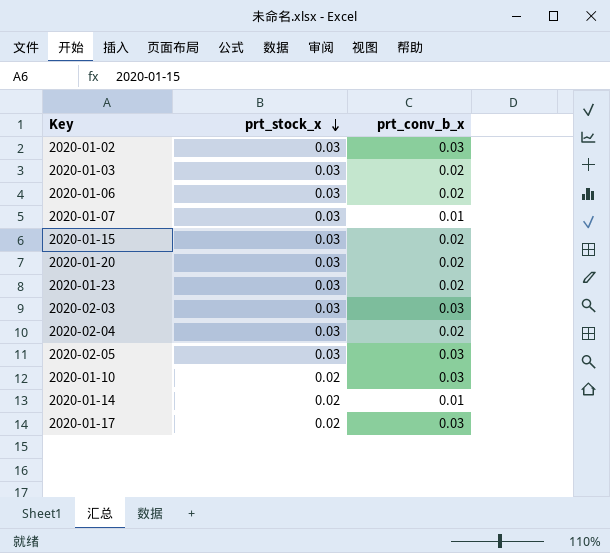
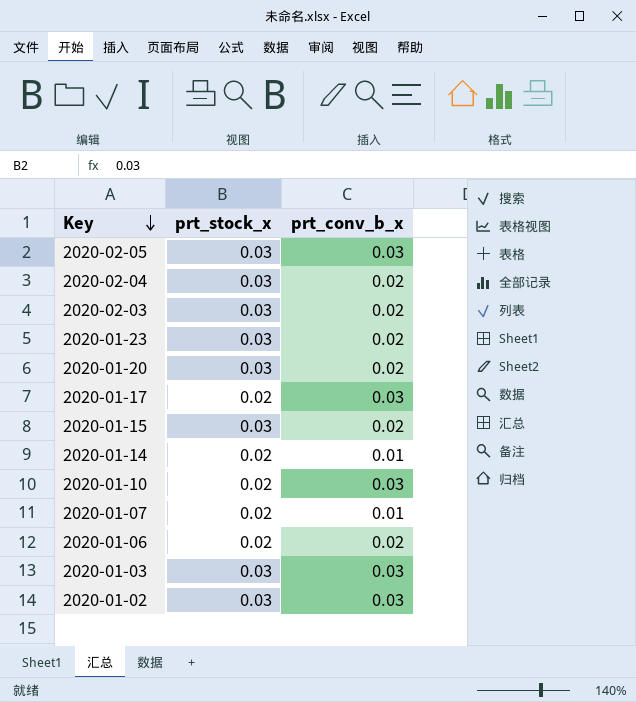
row order: prt_stock_x descending -> Key descending
2020-02-03 | prt_conv_b_x: 0.03 -> 0.02
2020-01-07 | prt_stock_x: 0.03 -> 0.02
2020-01-06 | prt_stock_x: 0.03 -> 0.02
2020-01-03 | prt_conv_b_x: 0.02 -> 0.03

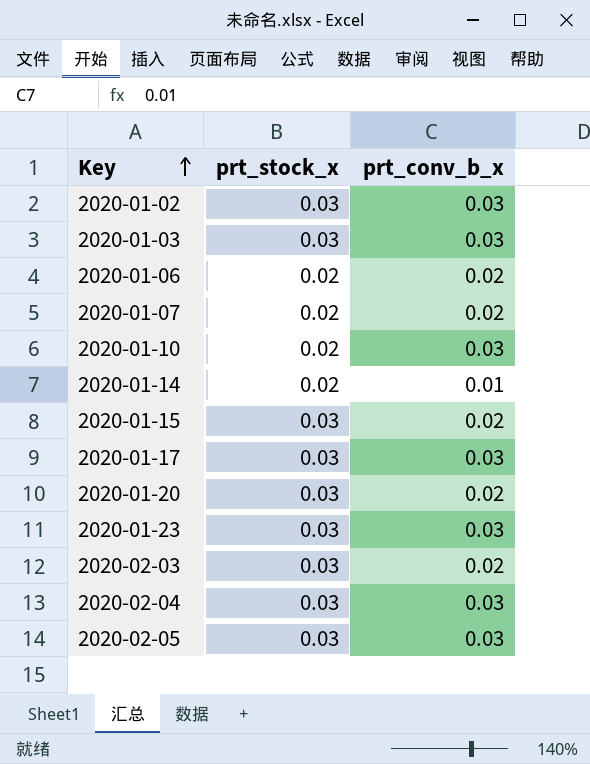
row order: Key descending -> Key ascending
2020-01-07 | prt_conv_b_x: 0.01 -> 0.02
2020-01-17 | prt_stock_x: 0.02 -> 0.03
2020-01-23 | prt_conv_b_x: 0.02 -> 0.03
2020-02-04 | prt_conv_b_x: 0.02 -> 0.03

